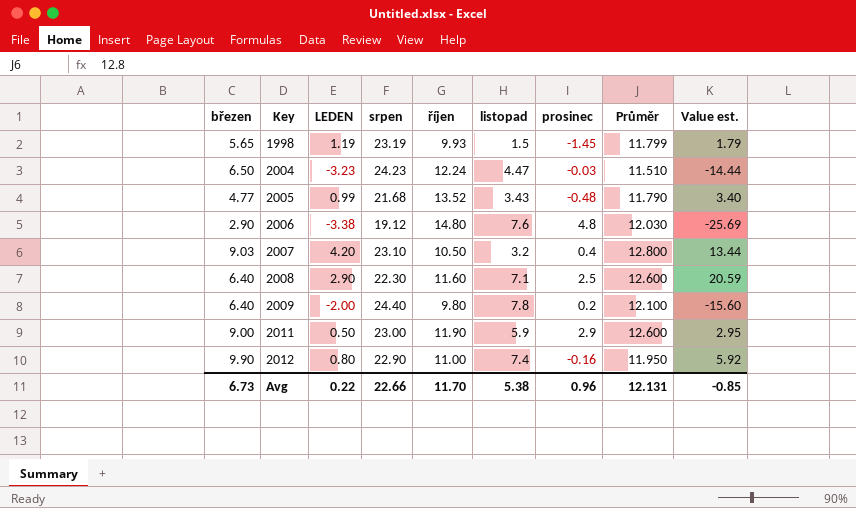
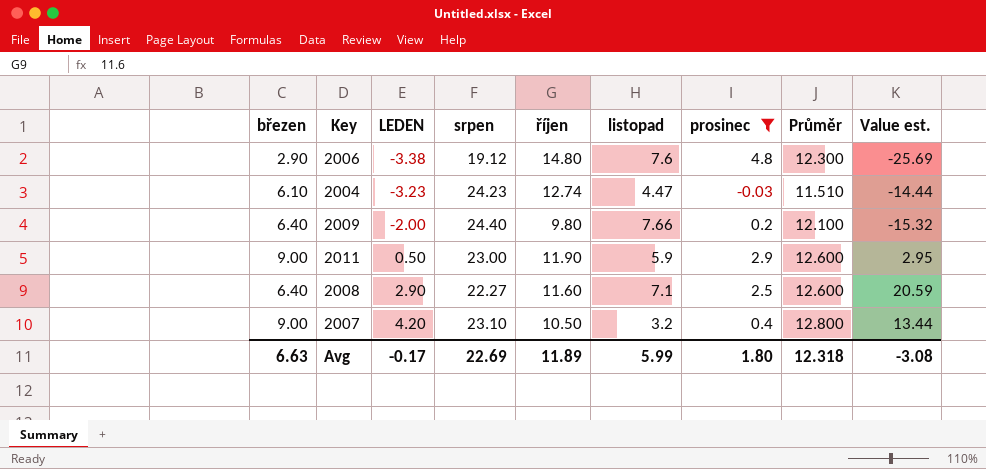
filter: none -> prosinec >= -0.03
row order: Key ascending -> LEDEN ascending
2006 | Průměr: 12.030 -> 12.300
2004 | březen: 6.50 -> 6.10
2004 | říjen: 12.24 -> 12.74
2009 | listopad: 7.8 -> 7.66
2009 | Value est.: -15.60 -> -15.32
2008 | srpen: 22.30 -> 22.27
2007 | březen: 9.03 -> 9.00
Avg | březen: 6.73 -> 6.63
Avg | LEDEN: 0.22 -> -0.17
Avg | srpen: 22.66 -> 22.69
Avg | říjen: 11.70 -> 11.89
Avg | listopad: 5.38 -> 5.99
Avg | prosinec: 0.96 -> 1.80
Avg | Průměr: 12.131 -> 12.318
Avg | Value est.: -0.85 -> -3.08

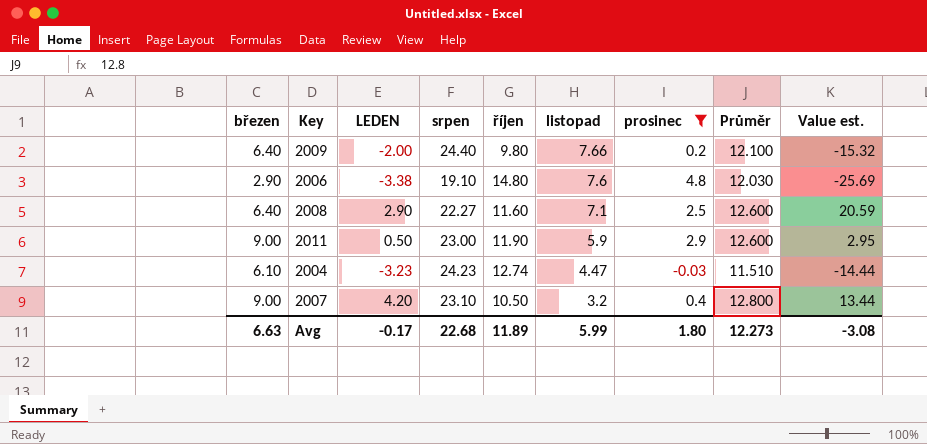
row order: LEDEN ascending -> listopad descending
2006 | srpen: 19.12 -> 19.10
2006 | Průměr: 12.300 -> 12.030
Avg | srpen: 22.69 -> 22.68
Avg | Průměr: 12.318 -> 12.273

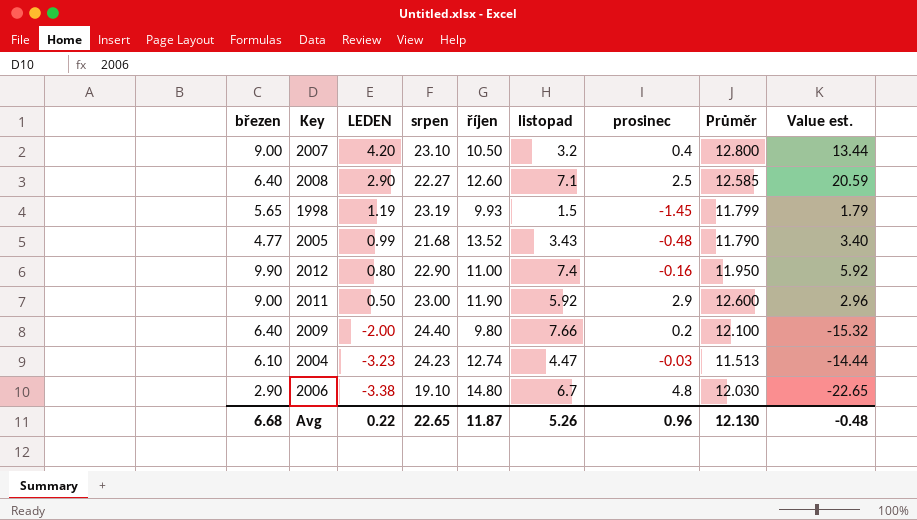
filter: prosinec >= -0.03 -> none
row order: listopad descending -> LEDEN descending
2008 | říjen: 11.60 -> 12.60
2008 | Průměr: 12.600 -> 12.585
2011 | listopad: 5.9 -> 5.92
2011 | Value est.: 2.95 -> 2.96
2004 | Průměr: 11.510 -> 11.513
2006 | listopad: 7.6 -> 6.7
2006 | Value est.: -25.69 -> -22.65
Avg | březen: 6.63 -> 6.68
Avg | LEDEN: -0.17 -> 0.22
Avg | srpen: 22.68 -> 22.65
Avg | říjen: 11.89 -> 11.87
Avg | listopad: 5.99 -> 5.26
Avg | prosinec: 1.80 -> 0.96
Avg | Průměr: 12.273 -> 12.130
Avg | Value est.: -3.08 -> -0.48

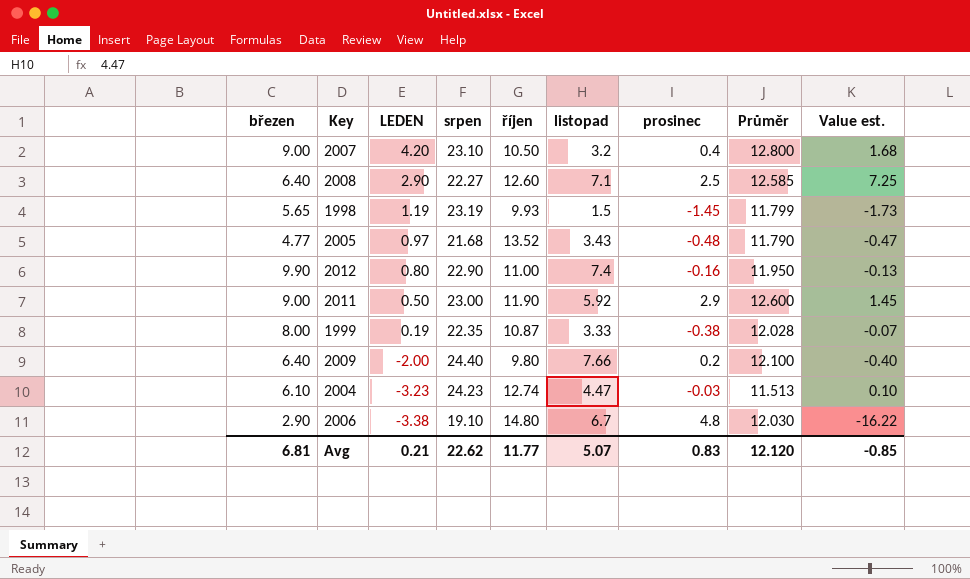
column Value est. | formula: [LEDEN] * [listopad] -> [LEDEN] * [prosinec]
2005 | LEDEN: 0.99 -> 0.97
row 1999: none -> 8.00 | 0.19 | 22.35 | 10.87 | 3.33 | -0.38 | 12.028 | -0.07
Avg | březen: 6.68 -> 6.81
Avg | LEDEN: 0.22 -> 0.21
Avg | srpen: 22.65 -> 22.62
Avg | říjen: 11.87 -> 11.77
Avg | listopad: 5.26 -> 5.07
Avg | prosinec: 0.96 -> 0.83
Avg | Průměr: 12.130 -> 12.120
Avg | Value est.: -0.48 -> -0.85

